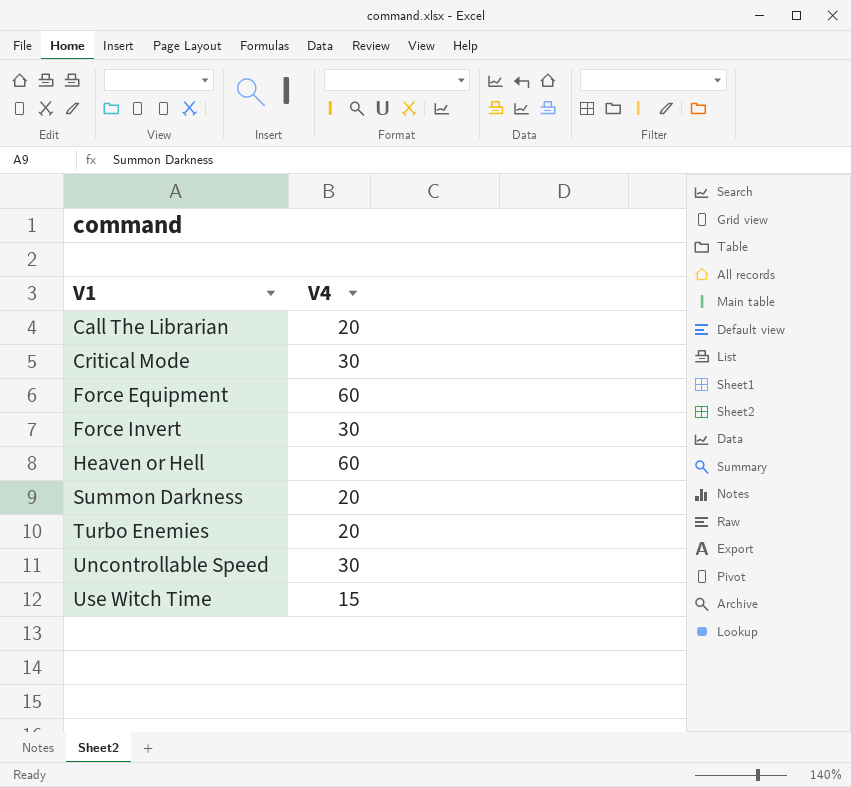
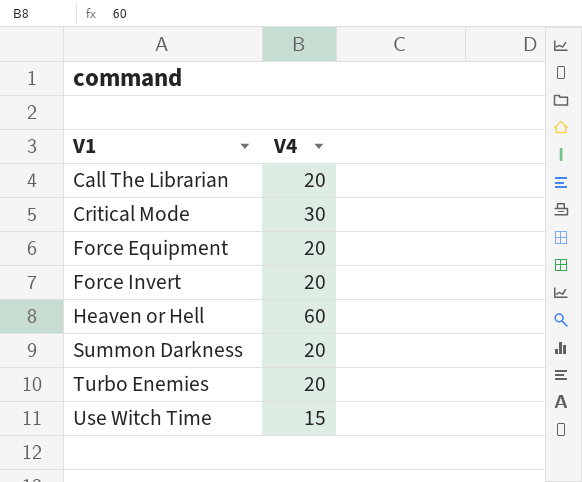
row Uncontrollable Speed: 30 -> none
Force Equipment | V4: 60 -> 20
Force Invert | V4: 30 -> 20

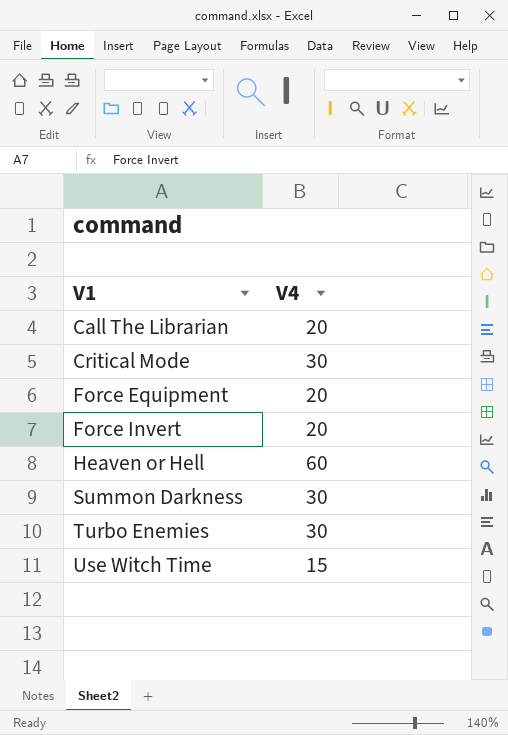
Summon Darkness | V4: 20 -> 30
Turbo Enemies | V4: 20 -> 30

